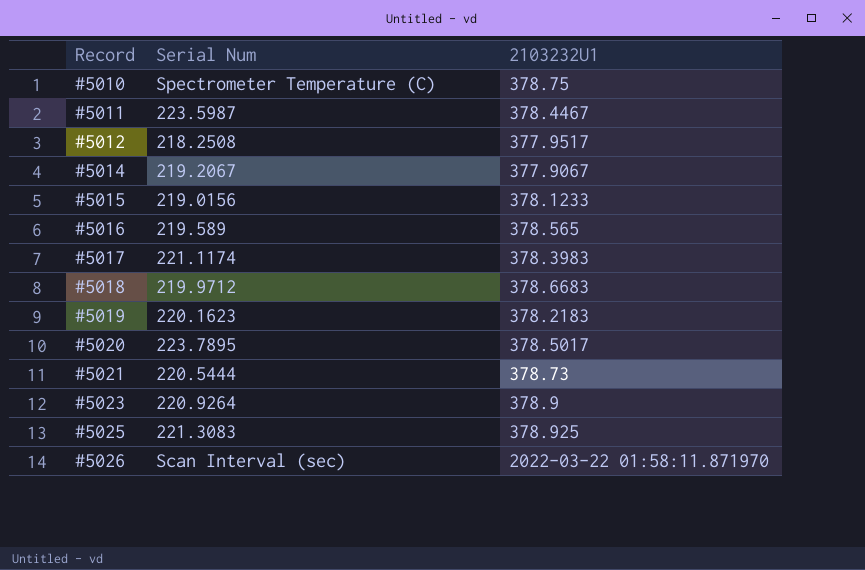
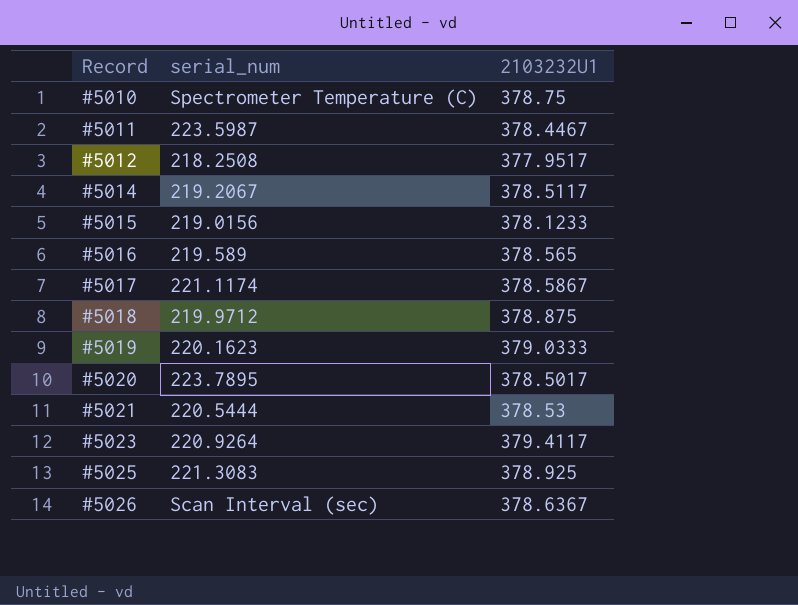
column name: Serial Num -> serial_num
#5014 | 2103232U1: 377.9067 -> 378.5117
#5017 | 2103232U1: 378.3983 -> 378.5867
#5018 | 2103232U1: 378.6683 -> 378.875
#5019 | 2103232U1: 378.2183 -> 379.0333
#5021 | 2103232U1: 378.73 -> 378.53
#5023 | 2103232U1: 378.9 -> 379.4117
#5026 | 2103232U1: 2022-03-22 01:58:11.871970 -> 378.6367

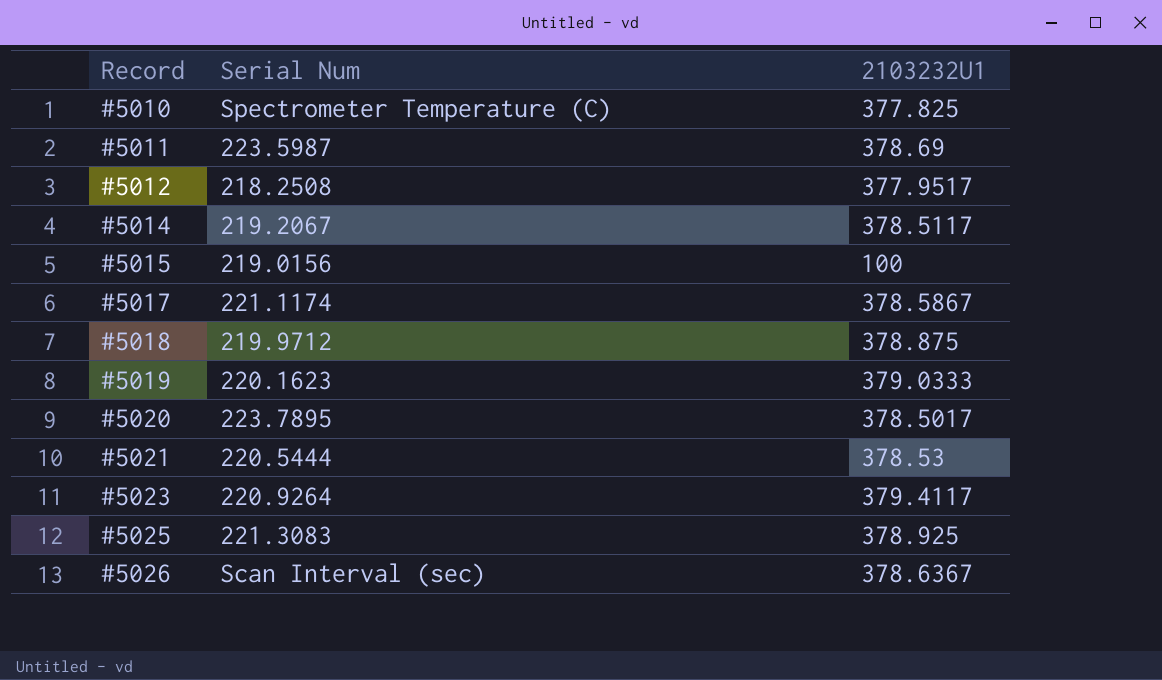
column name: serial_num -> Serial Num
row #5016: 219.589 | 378.565 -> none
#5010 | 2103232U1: 378.75 -> 377.825
#5011 | 2103232U1: 378.4467 -> 378.69
#5015 | 2103232U1: 378.1233 -> 100

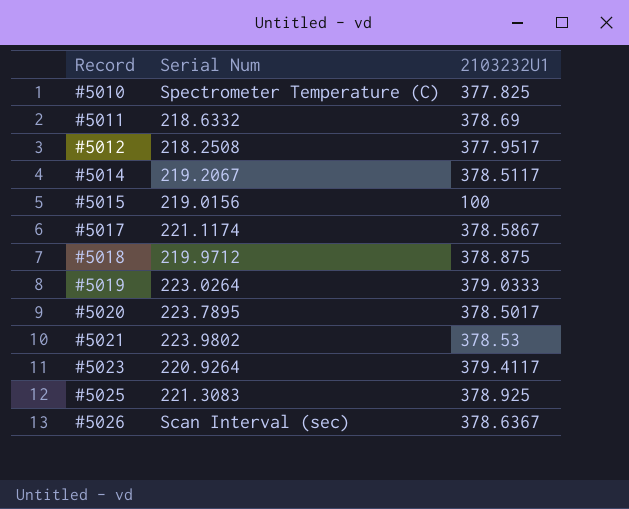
#5011 | Serial Num: 223.5987 -> 218.6332
#5019 | Serial Num: 220.1623 -> 223.0264
#5021 | Serial Num: 220.5444 -> 223.9802

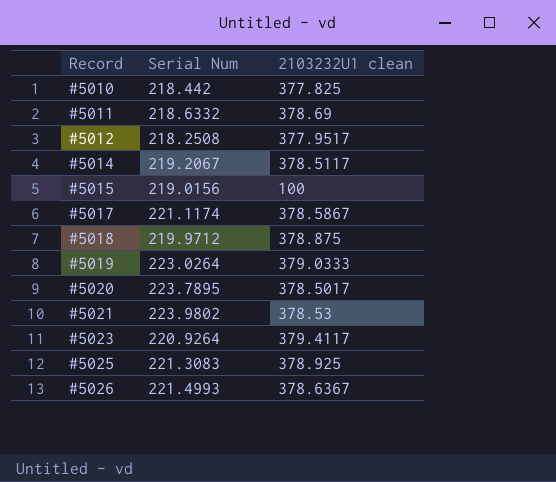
column name: 2103232U1 -> 2103232U1 clean
#5010 | Serial Num: Spectrometer Temperature (C) -> 218.442
#5026 | Serial Num: Scan Interval (sec) -> 221.4993

